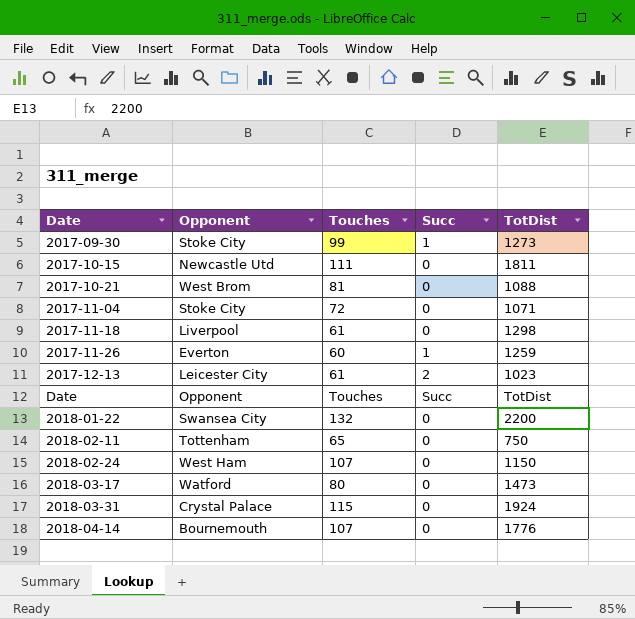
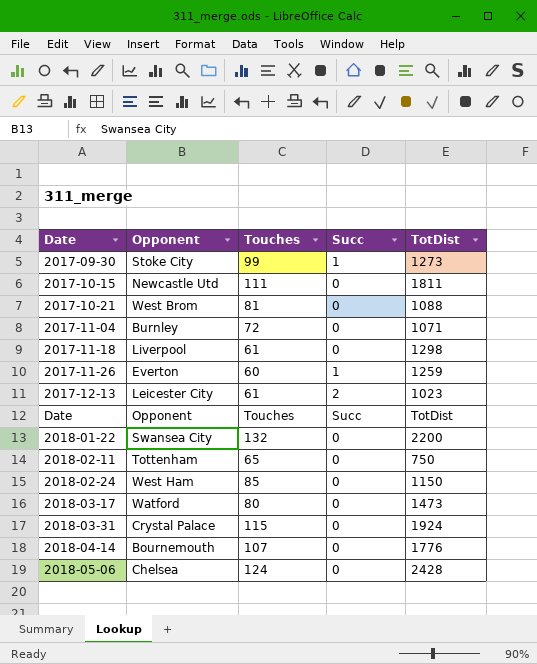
2017-11-04 | Opponent: Stoke City -> Burnley
2018-02-24 | Touches: 107 -> 85
row 2018-05-06: none -> Chelsea | 124 | 0 | 2428

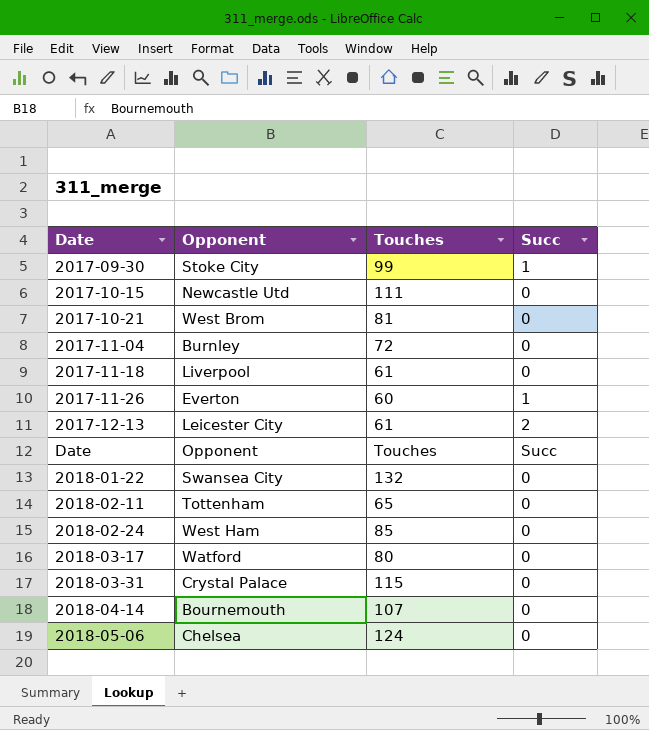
column TotDist | position: 5 -> none

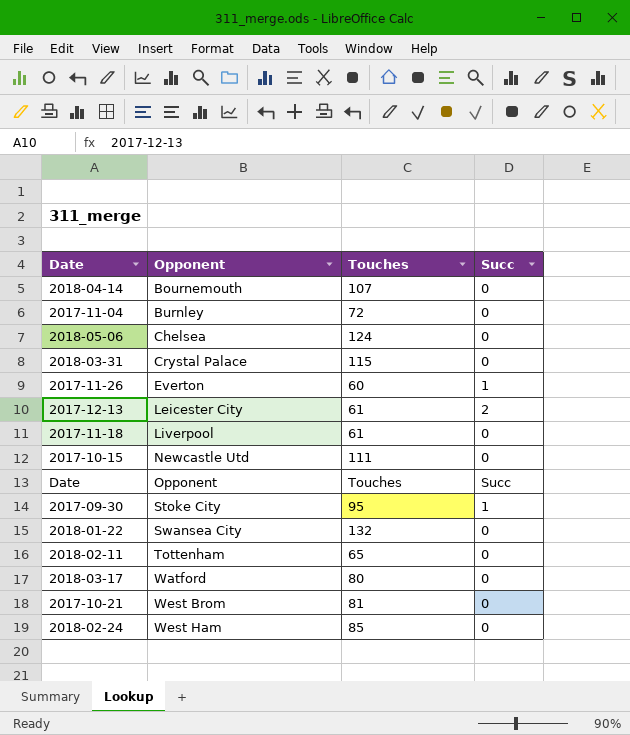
row order: none -> Opponent ascending
2017-09-30 | Touches: 99 -> 95

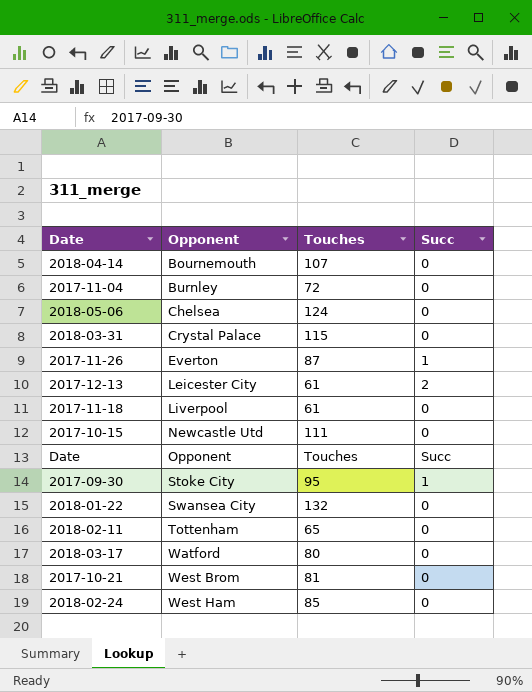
2017-11-26 | Touches: 60 -> 87

